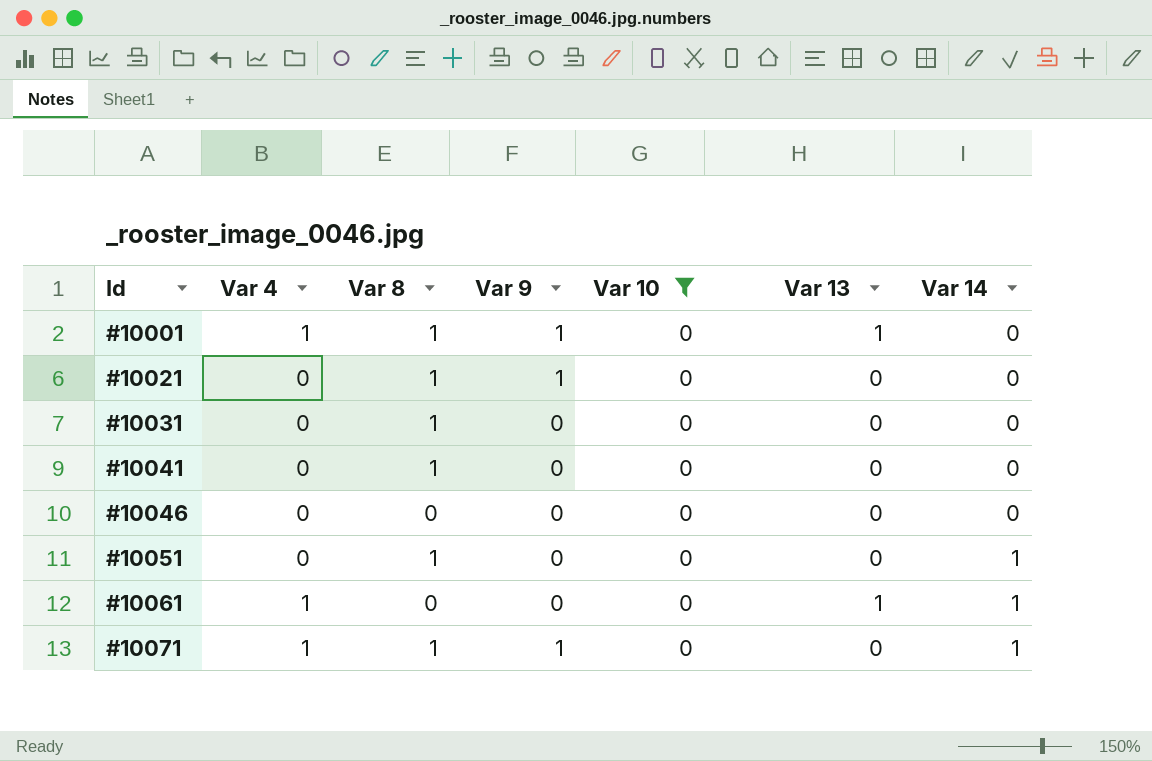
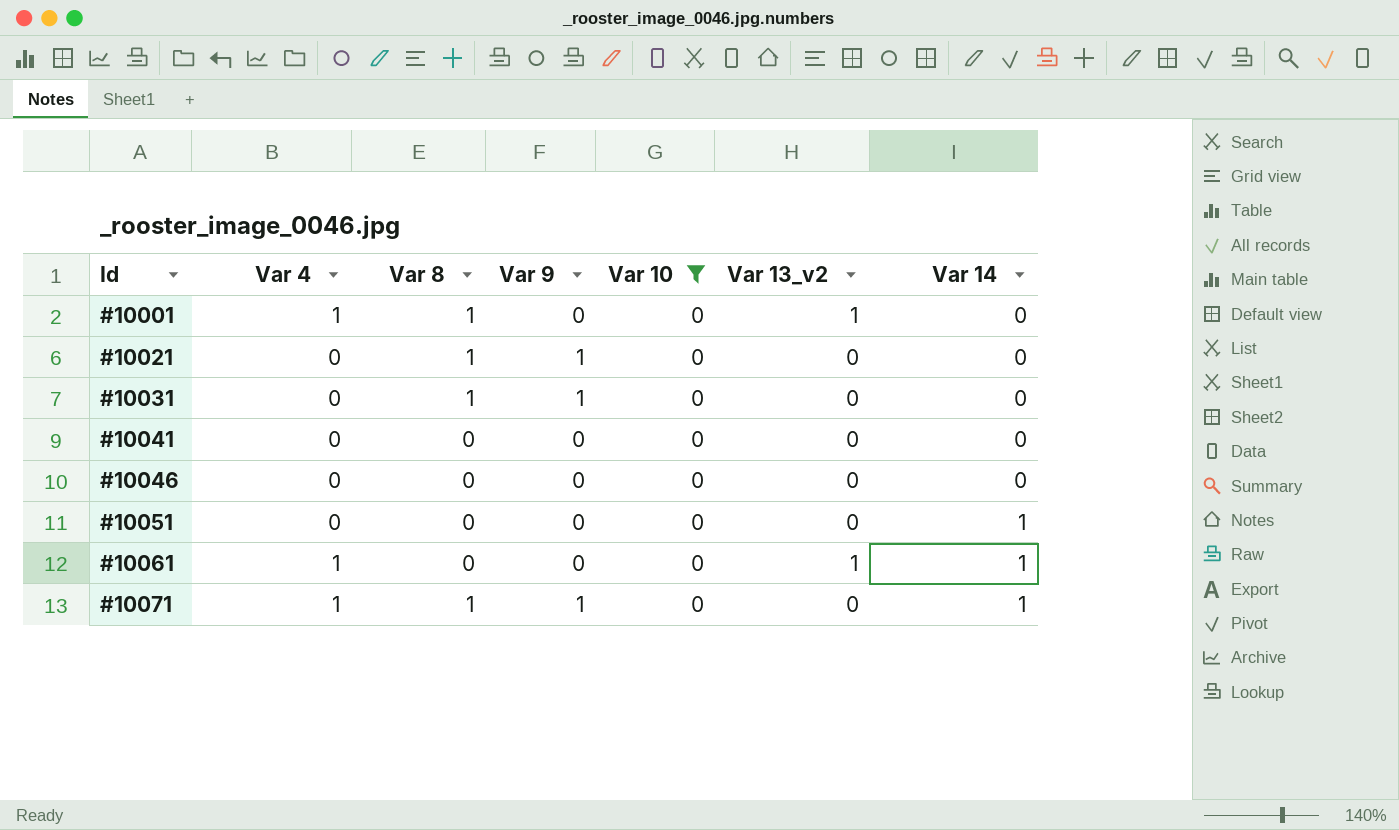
column name: Var 13 -> Var 13_v2
#10001 | Var 9: 1 -> 0
#10031 | Var 9: 0 -> 1
#10041 | Var 8: 1 -> 0
#10051 | Var 8: 1 -> 0

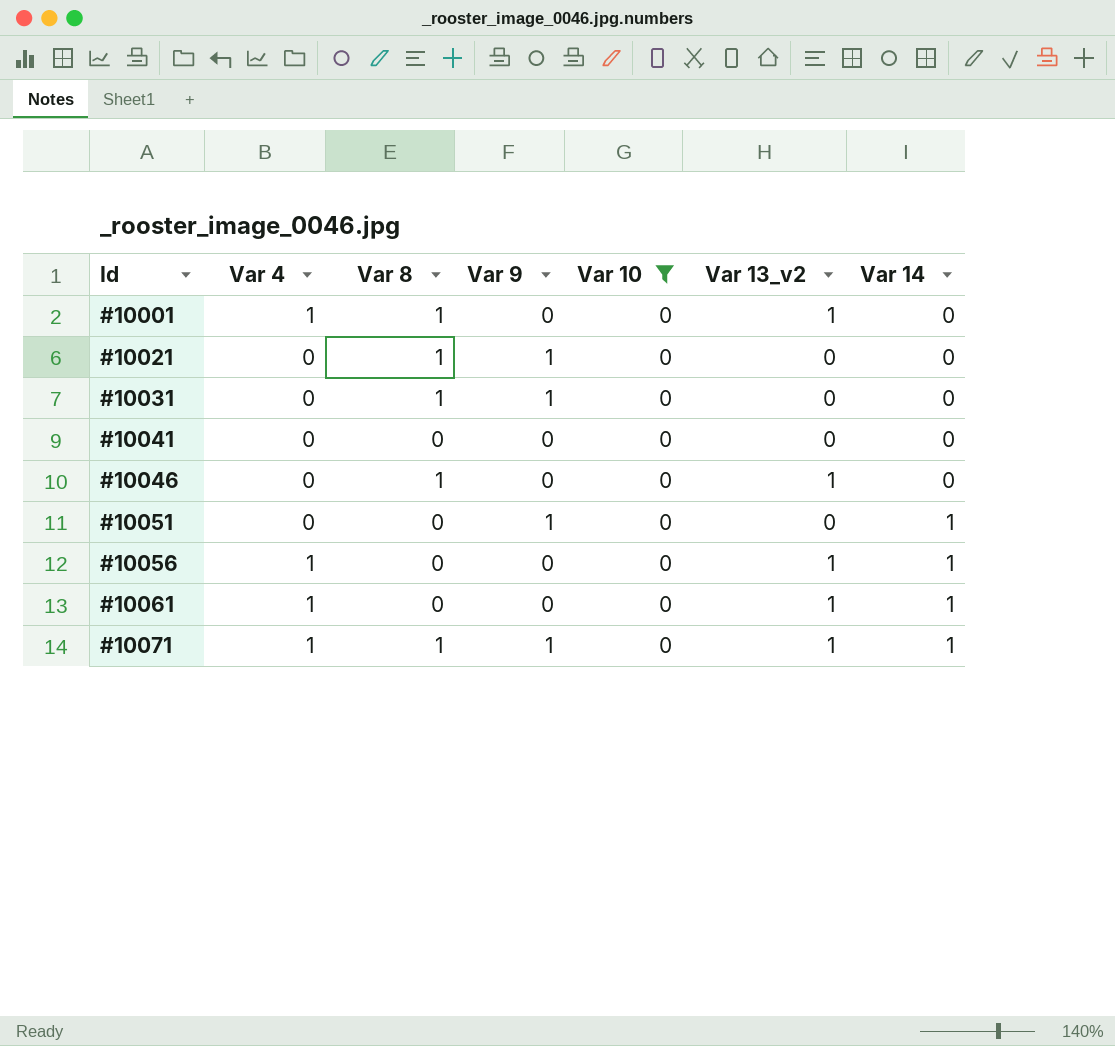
#10046 | Var 8: 0 -> 1
#10046 | Var 13_v2: 0 -> 1
#10051 | Var 9: 0 -> 1
row #10056: none -> 1 | 0 | 0 | 0 | 1 | 1
#10071 | Var 13_v2: 0 -> 1

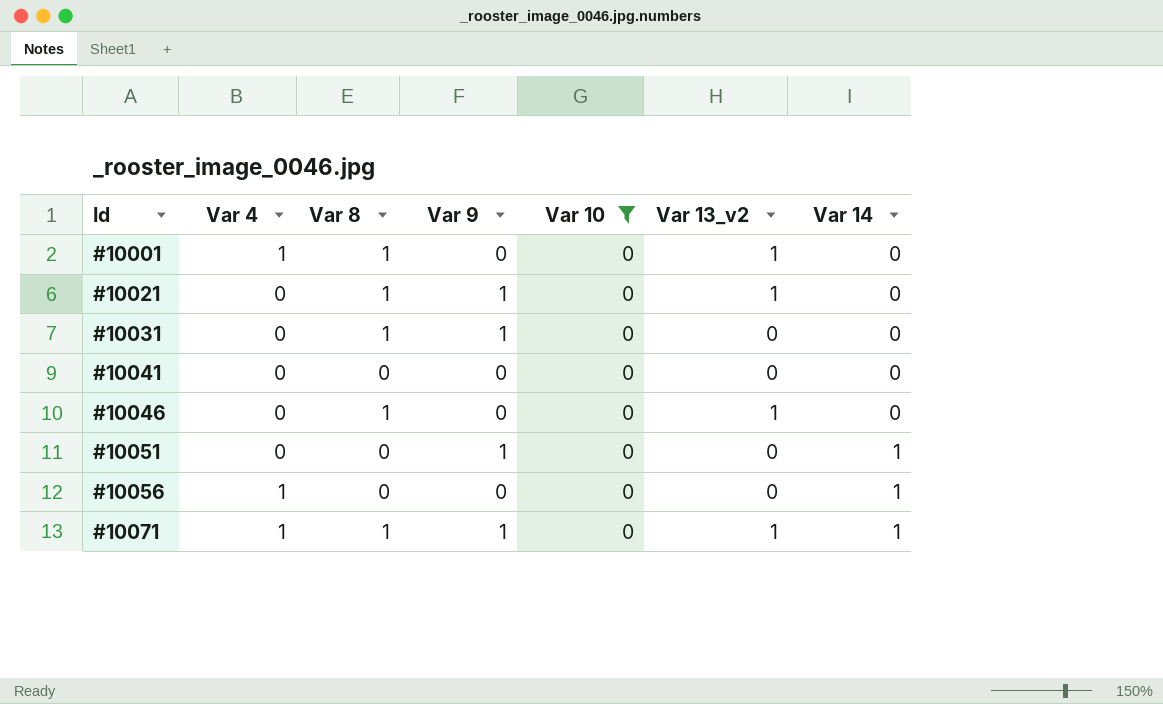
row #10061: 1 | 0 | 0 | 0 | 1 | 1 -> none
#10021 | Var 13_v2: 0 -> 1
#10056 | Var 13_v2: 1 -> 0

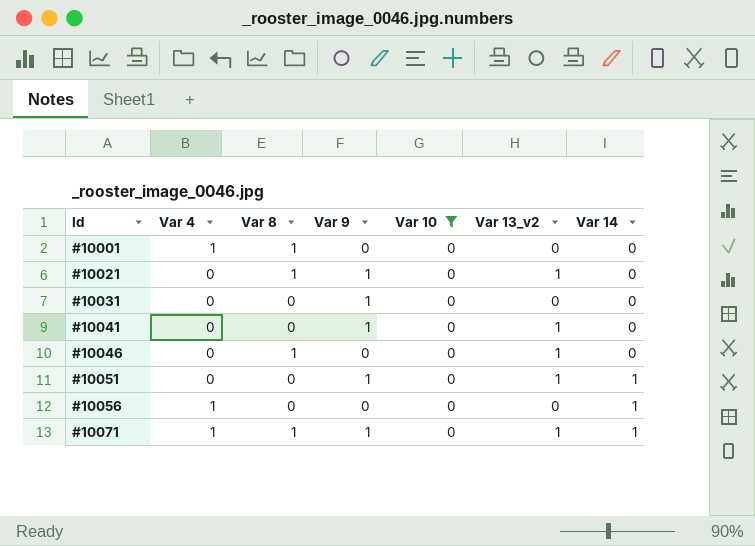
#10001 | Var 13_v2: 1 -> 0
#10031 | Var 8: 1 -> 0
#10041 | Var 9: 0 -> 1
#10041 | Var 13_v2: 0 -> 1
#10051 | Var 13_v2: 0 -> 1

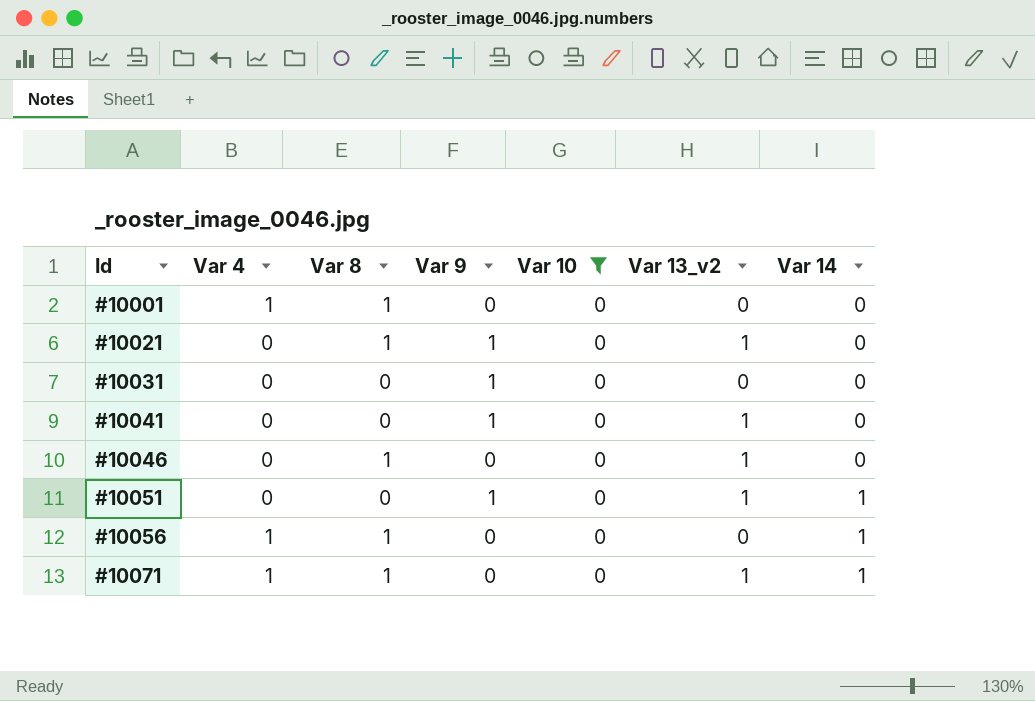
#10056 | Var 8: 0 -> 1
#10071 | Var 9: 1 -> 0

